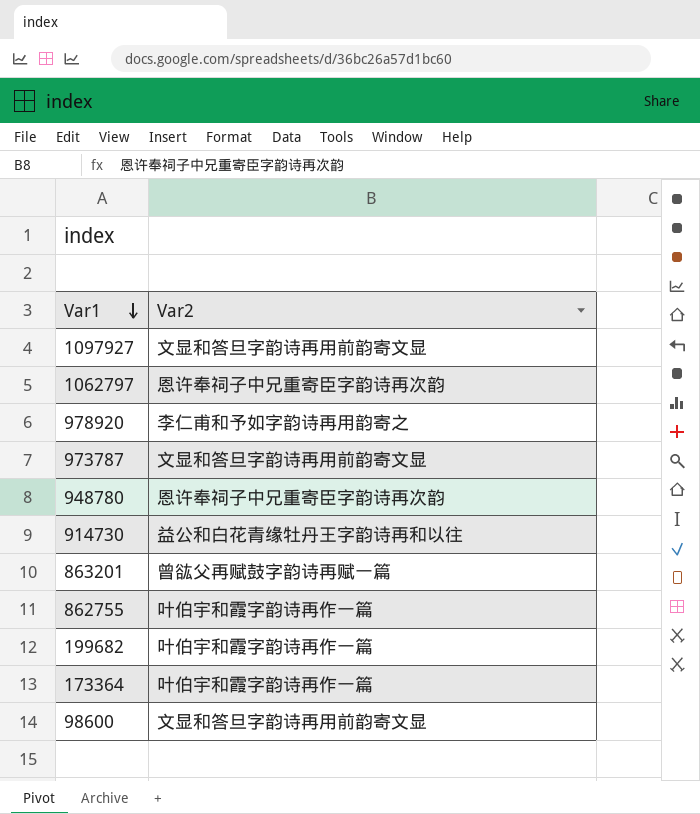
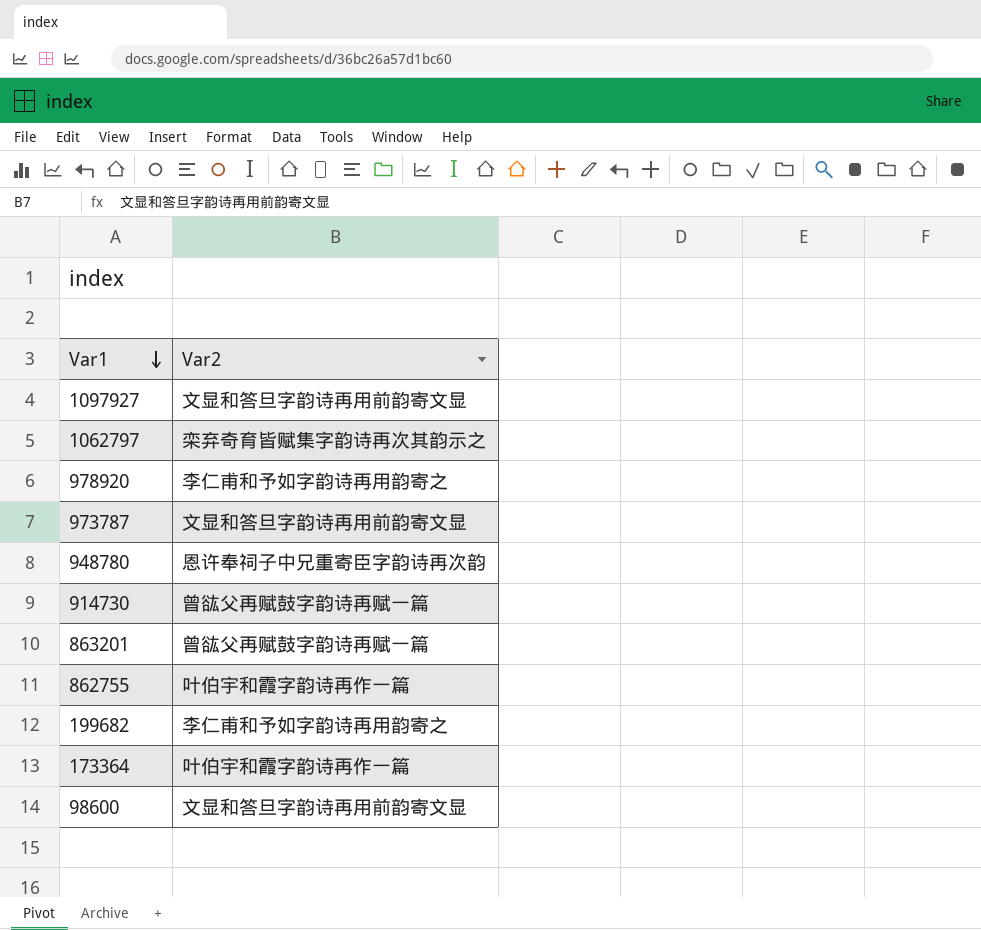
1062797 | Var2: 恩许奉祠子中兄重寄臣字韵诗再次韵 -> 栾弃奇育皆赋集字韵诗再次其韵示之
914730 | Var2: 益公和白花青缘牡丹王字韵诗再和以往 -> 曾谹父再赋鼓字韵诗再赋一篇
199682 | Var2: 叶伯宇和霞字韵诗再作一篇 -> 李仁甫和予如字韵诗再用韵寄之

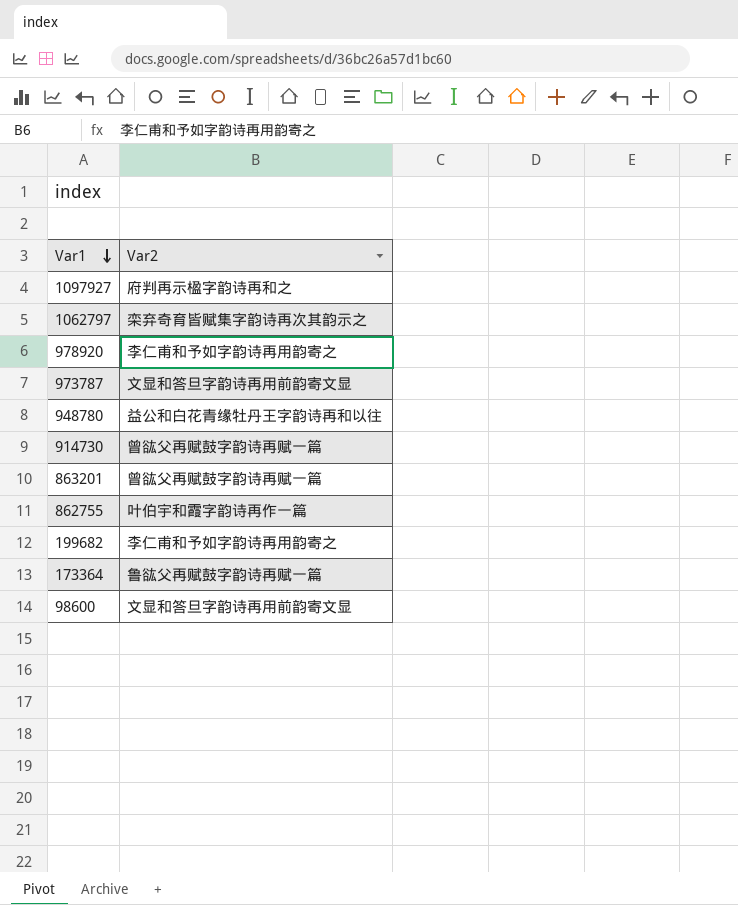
1097927 | Var2: 文显和答旦字韵诗再用前韵寄文显 -> 府判再示楹字韵诗再和之
948780 | Var2: 恩许奉祠子中兄重寄臣字韵诗再次韵 -> 益公和白花青缘牡丹王字韵诗再和以往
173364 | Var2: 叶伯宇和霞字韵诗再作一篇 -> 鲁谹父再赋鼓字韵诗再赋一篇

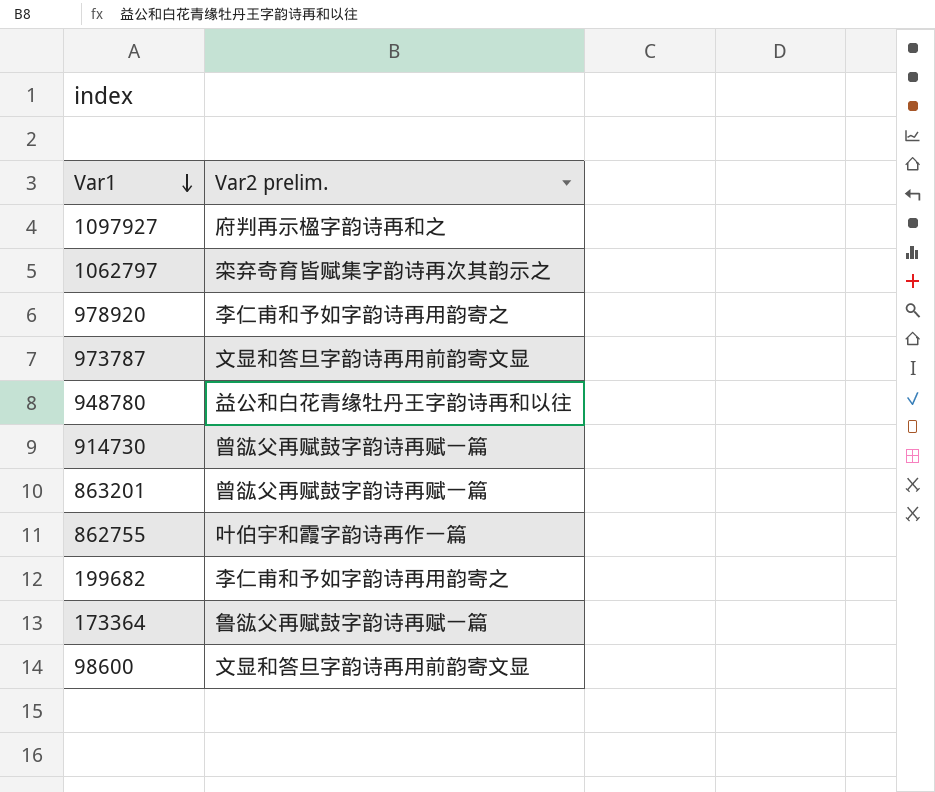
column name: Var2 -> Var2 prelim.

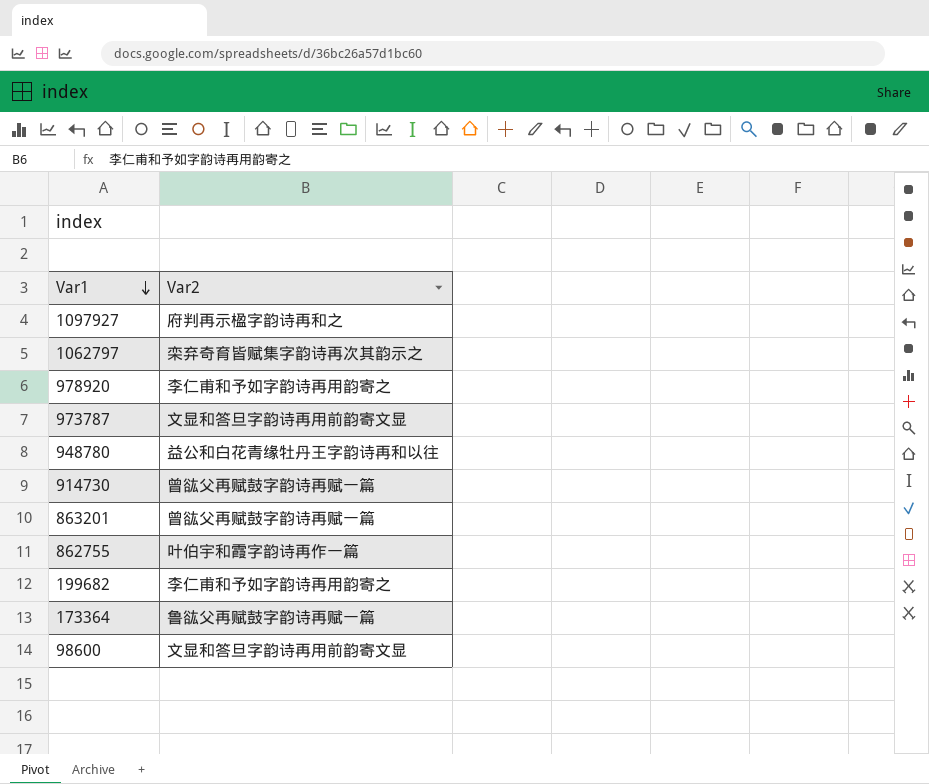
column name: Var2 prelim. -> Var2

